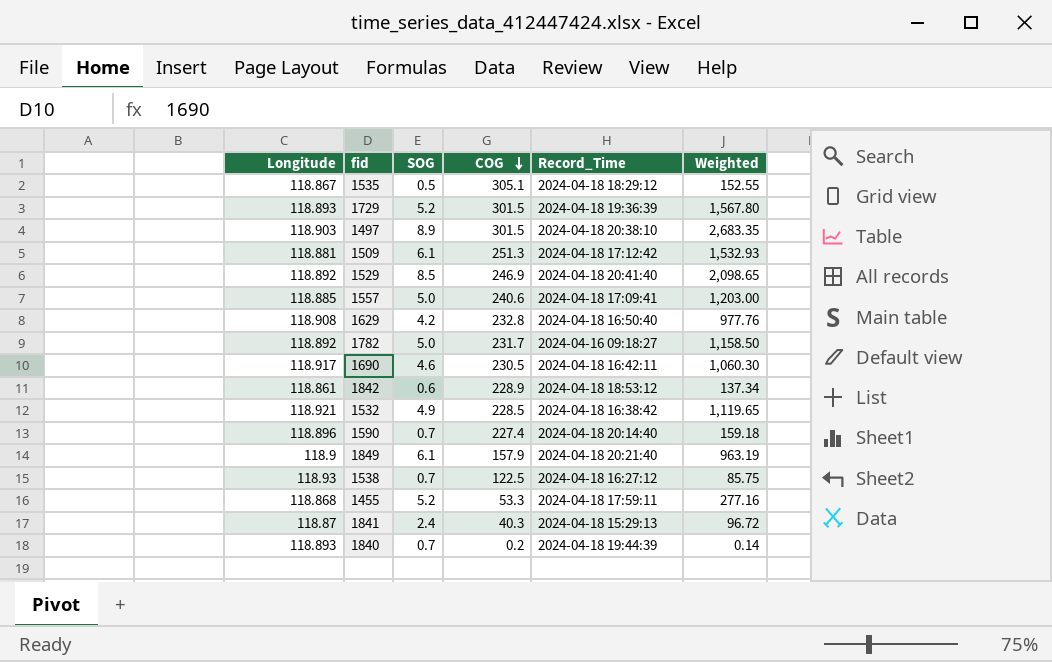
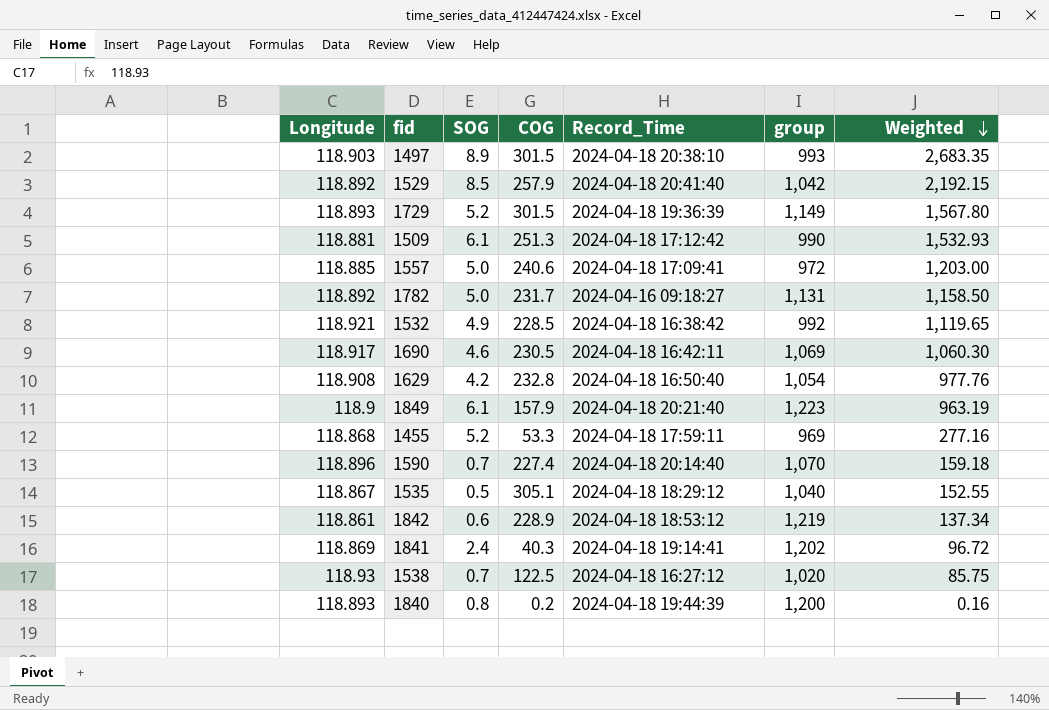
row order: COG descending -> Weighted descending
column group | position: none -> 6
1529 | COG: 246.9 -> 257.9
1529 | Weighted: 2,098.65 -> 2,192.15
1841 | Longitude: 118.87 -> 118.869
1841 | Record_Time: 2024-04-18 15:29:13 -> 2024-04-18 19:14:41
1840 | SOG: 0.7 -> 0.8
1840 | Weighted: 0.14 -> 0.16

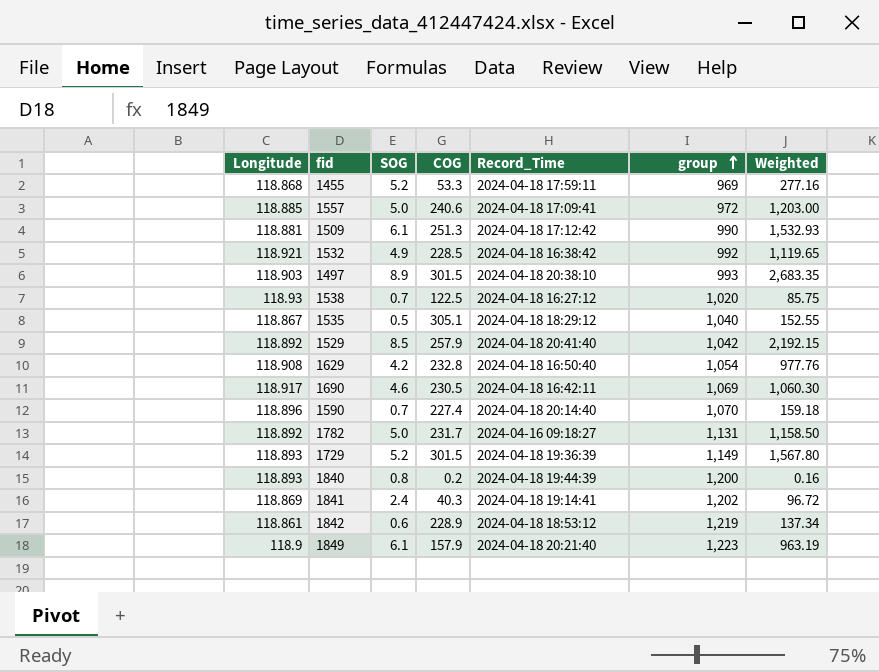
row order: Weighted descending -> group ascending

